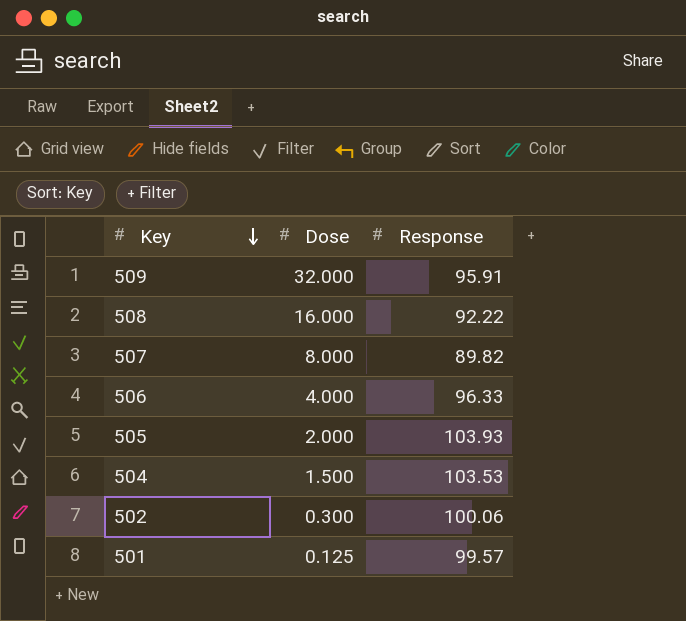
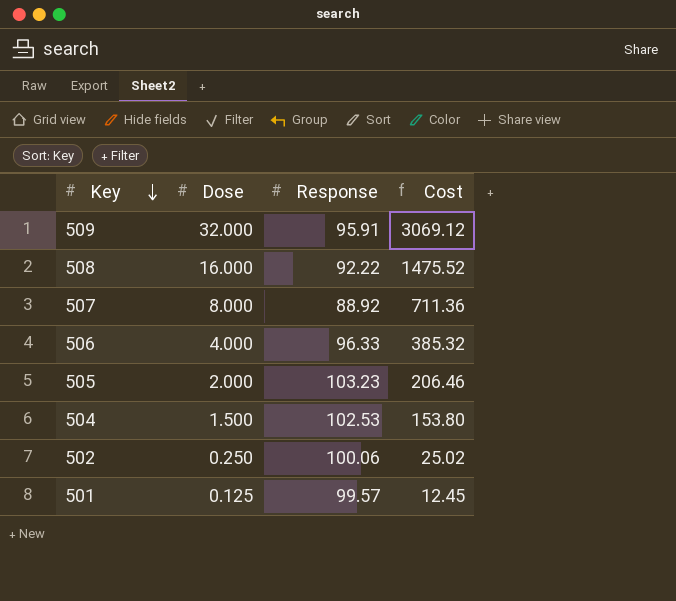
column Cost | formula: none -> [Dose] * [Response]
507 | Response: 89.82 -> 88.92
505 | Response: 103.93 -> 103.23
504 | Response: 103.53 -> 102.53
502 | Dose: 0.300 -> 0.250

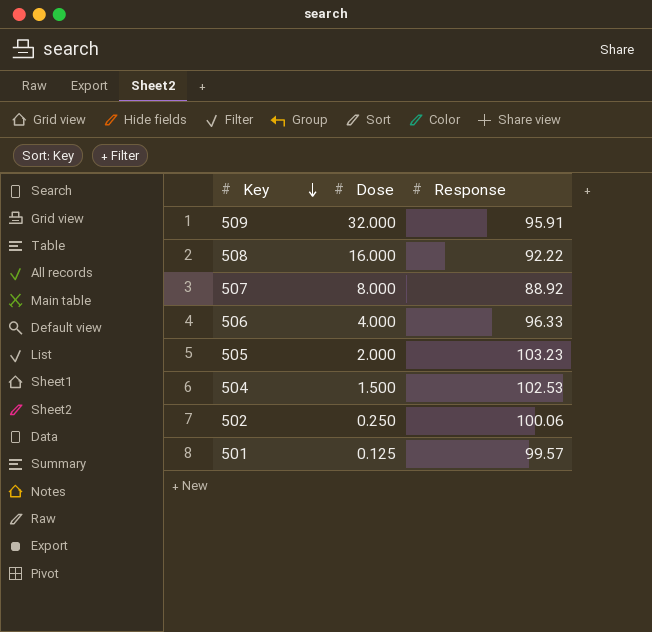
column Cost | formula: [Dose] * [Response] -> none

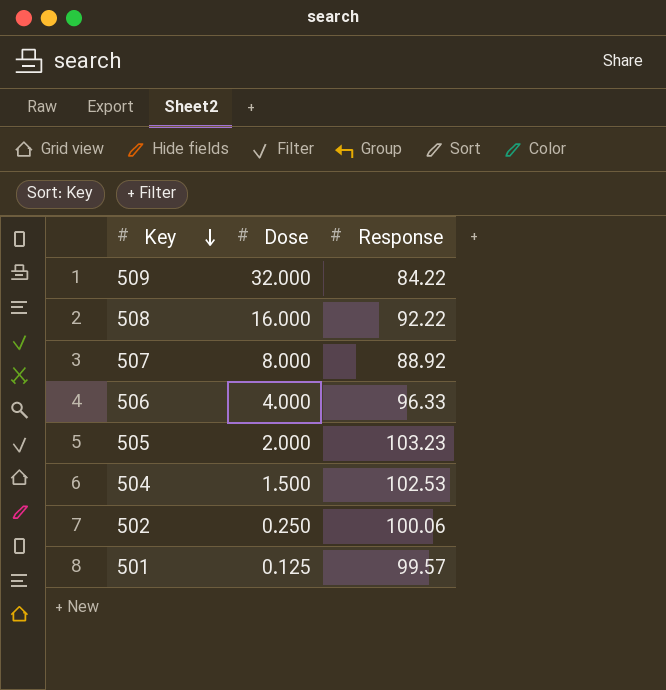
509 | Response: 95.91 -> 84.22

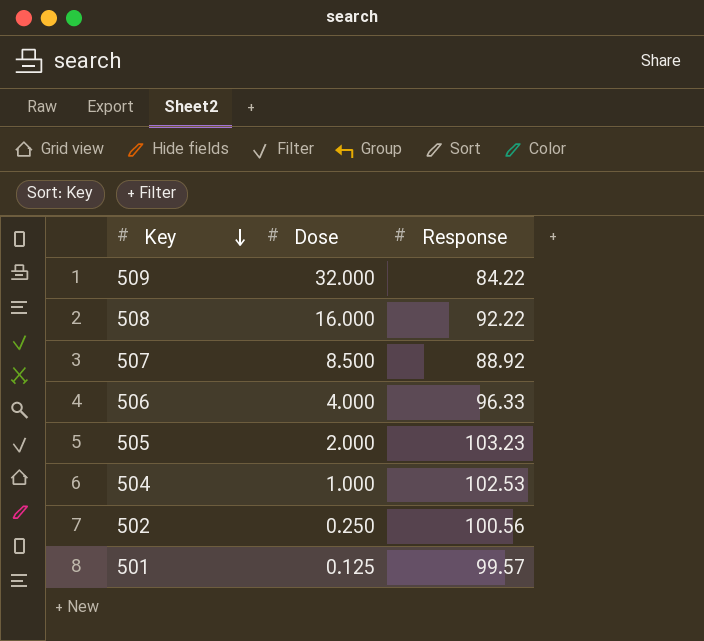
507 | Dose: 8.000 -> 8.500
504 | Dose: 1.500 -> 1.000
502 | Response: 100.06 -> 100.56

